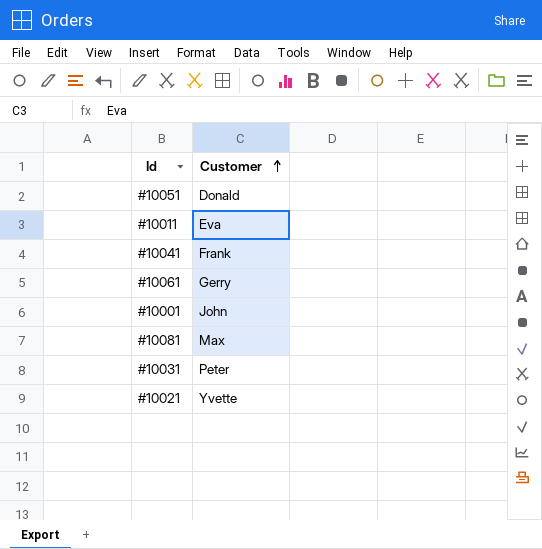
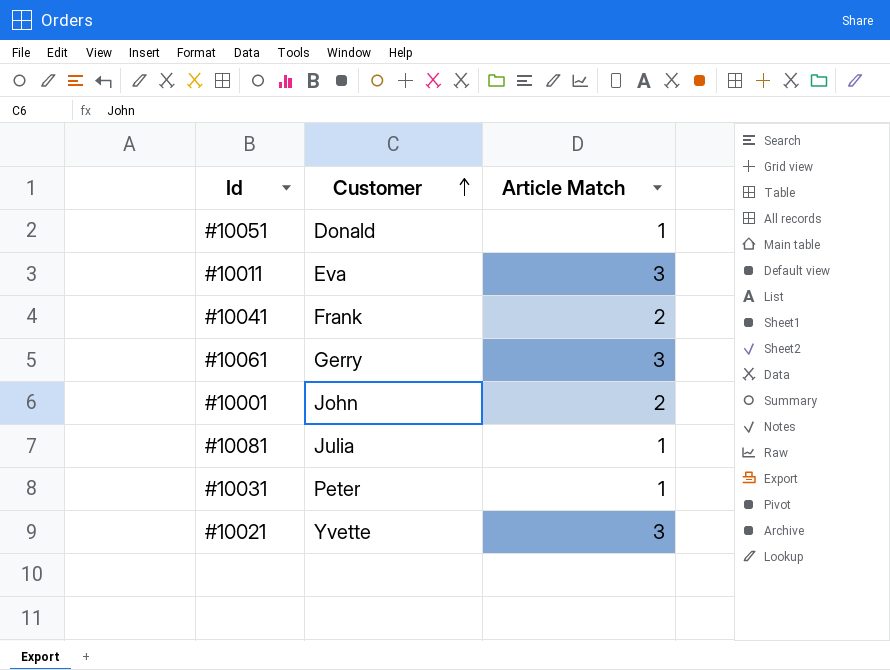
column Article Match | position: none -> 3
#10081 | Customer: Max -> Julia

